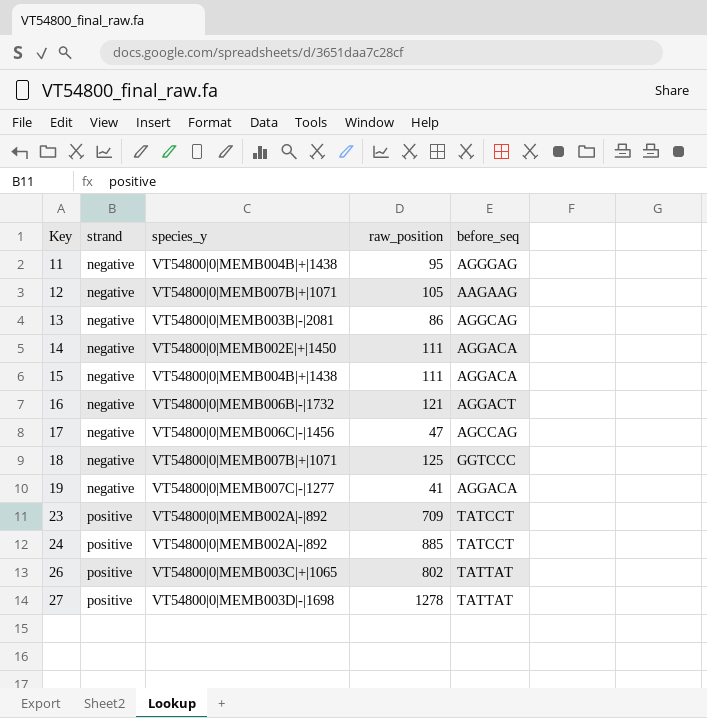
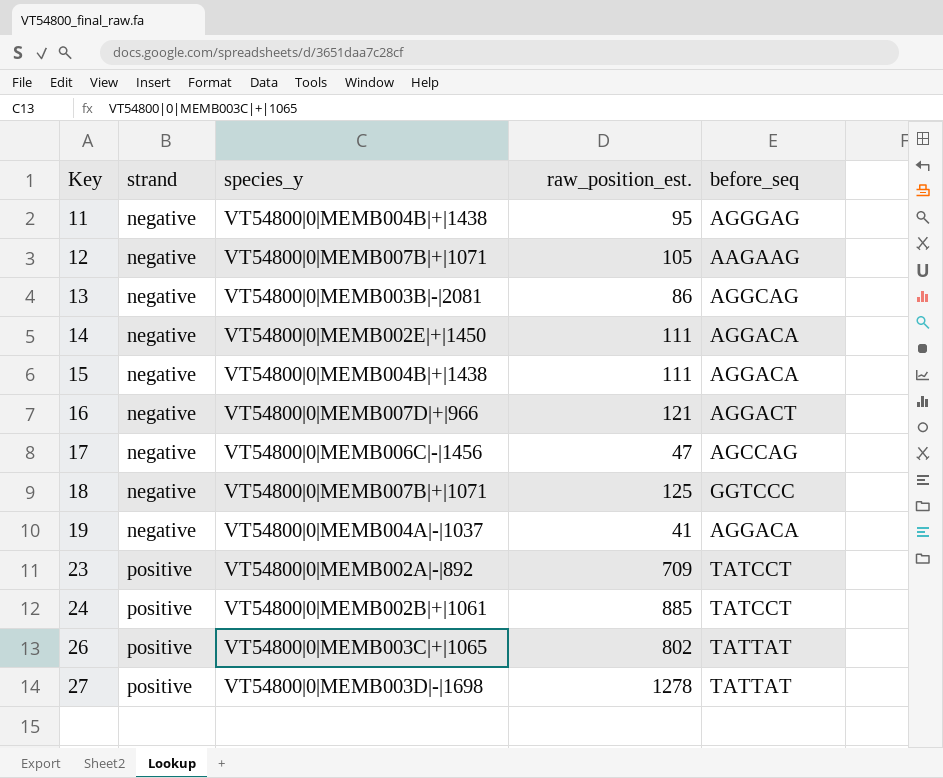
column name: raw_position -> raw_position_est.
16 | species_y: VT54800|0|MEMB006B|-|1732 -> VT54800|0|MEMB007D|+|966
19 | species_y: VT54800|0|MEMB007C|-|1277 -> VT54800|0|MEMB004A|-|1037
24 | species_y: VT54800|0|MEMB002A|-|892 -> VT54800|0|MEMB002B|+|1061

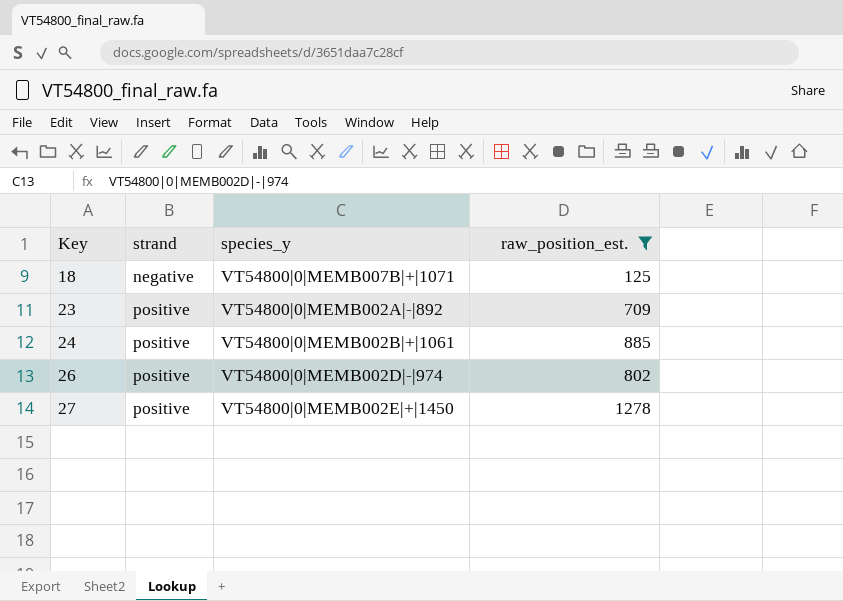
filter: none -> raw_position_est. >= 125
column before_seq | position: 5 -> none
26 | species_y: VT54800|0|MEMB003C|+|1065 -> VT54800|0|MEMB002D|-|974
27 | species_y: VT54800|0|MEMB003D|-|1698 -> VT54800|0|MEMB002E|+|1450

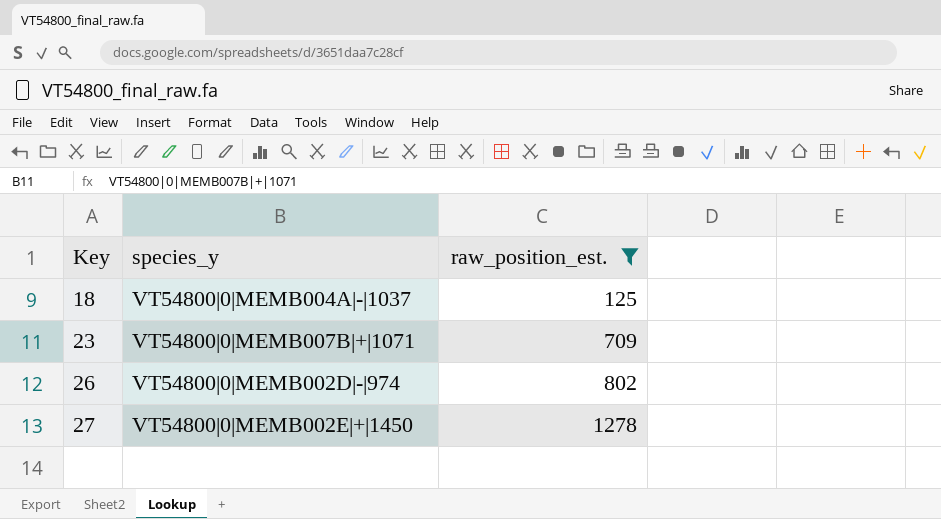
column strand | position: 2 -> none
row 24: positive | VT54800|0|MEMB002B|+|1061 | 885 -> none
18 | species_y: VT54800|0|MEMB007B|+|1071 -> VT54800|0|MEMB004A|-|1037
23 | species_y: VT54800|0|MEMB002A|-|892 -> VT54800|0|MEMB007B|+|1071

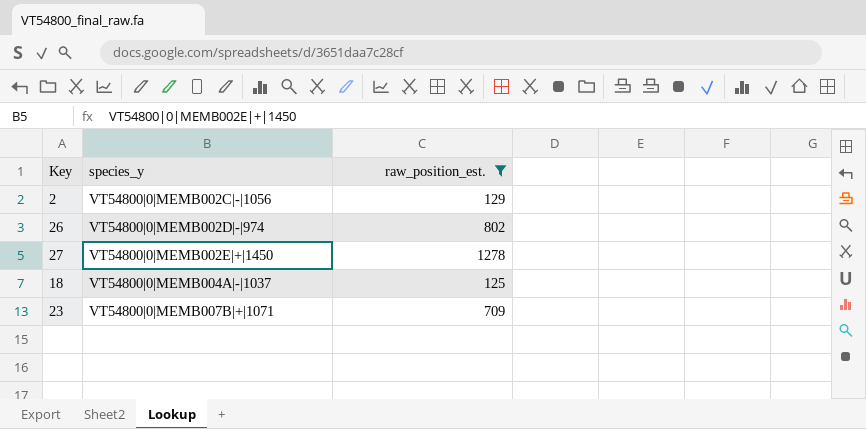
row order: Key ascending -> species_y ascending
row 2: none -> VT54800|0|MEMB002C|-|1056 | 129

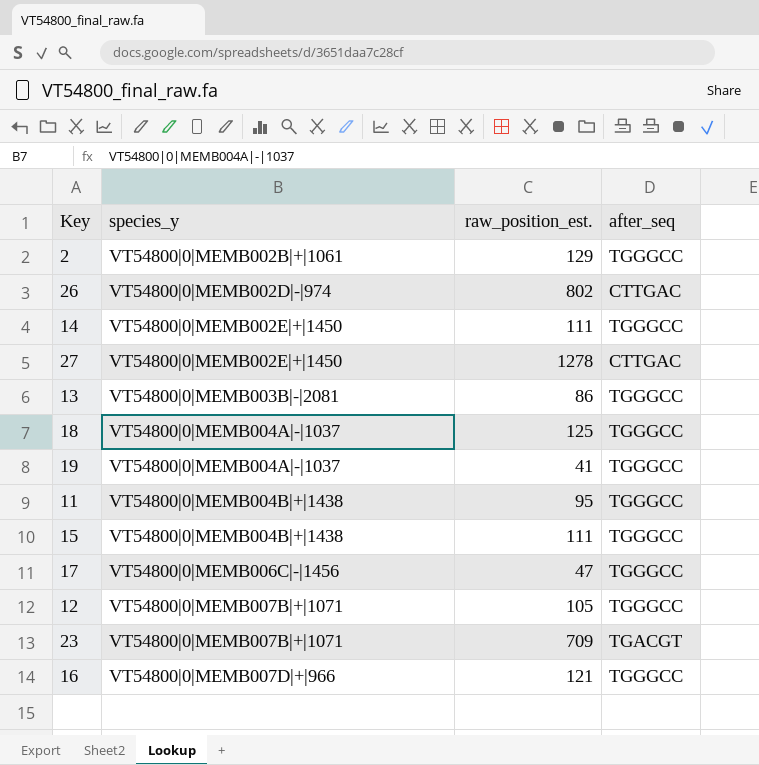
filter: raw_position_est. >= 125 -> none
column after_seq | position: none -> 4
2 | species_y: VT54800|0|MEMB002C|-|1056 -> VT54800|0|MEMB002B|+|1061

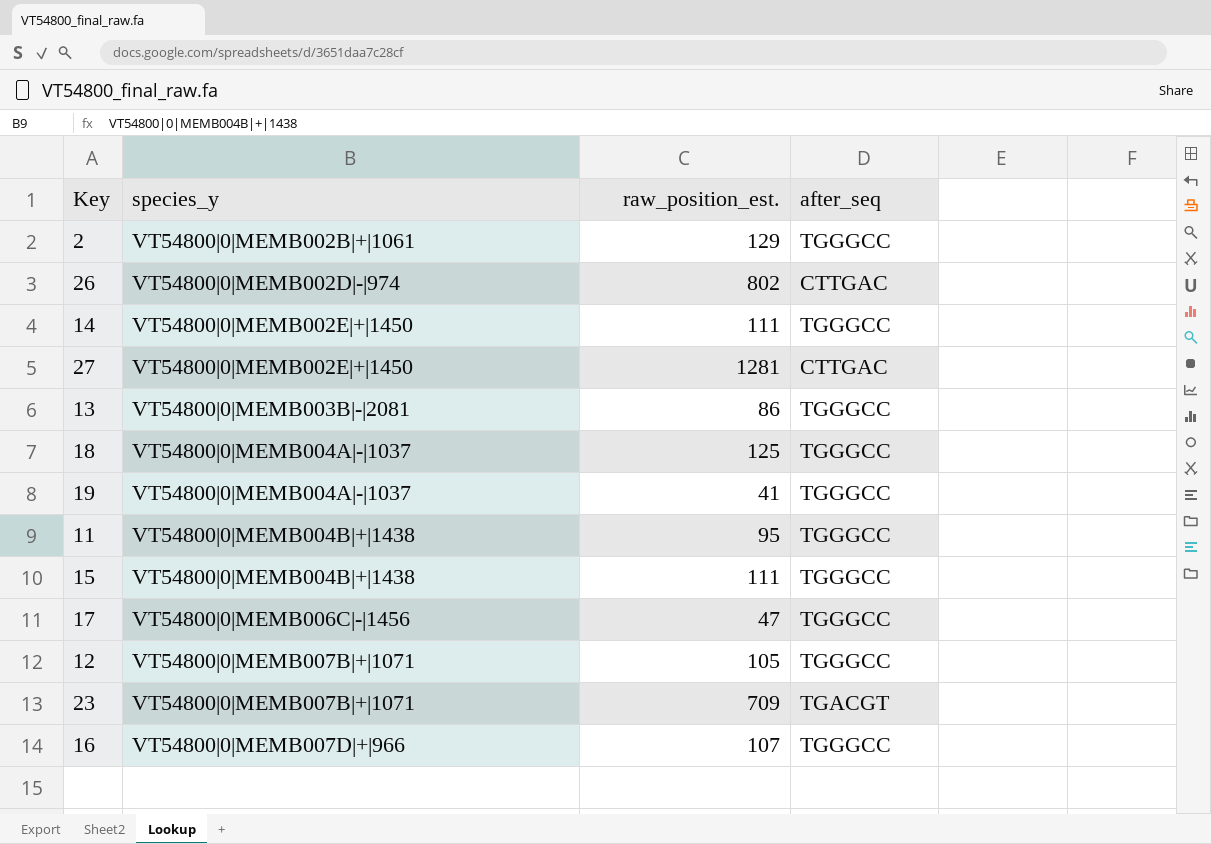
27 | raw_position_est.: 1278 -> 1281
16 | raw_position_est.: 121 -> 107

